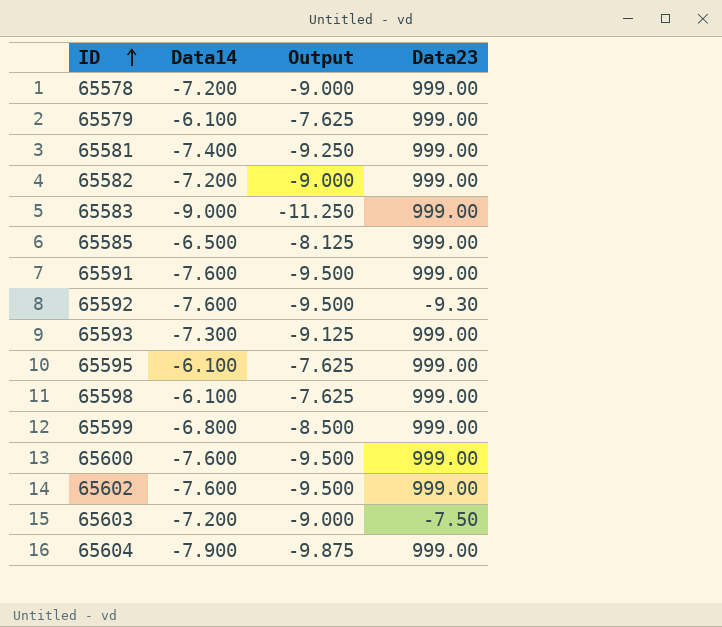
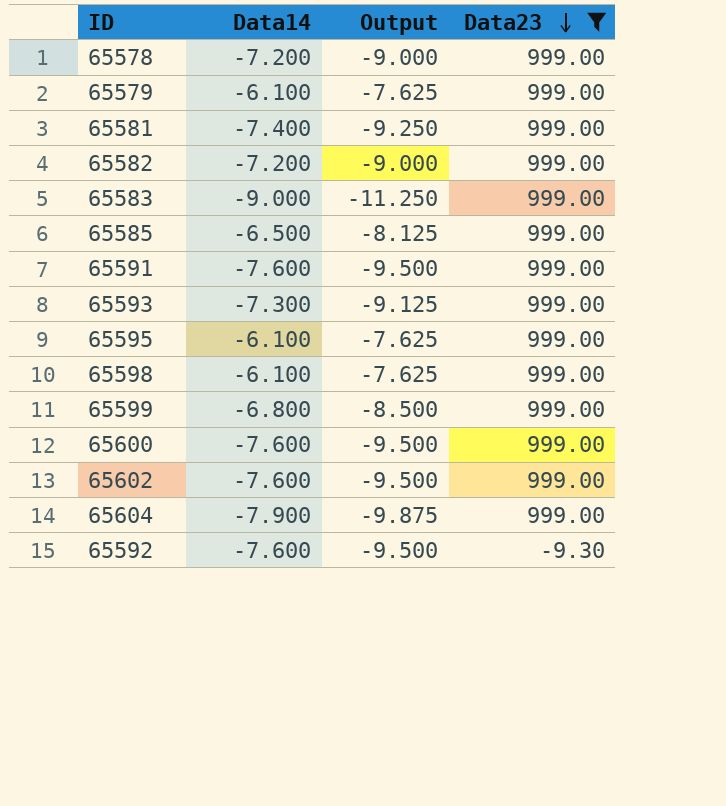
filter: none -> Data23 != -7.50
row order: ID ascending -> Data23 descending

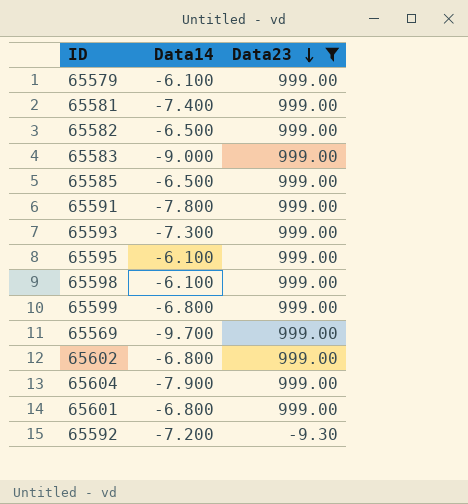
column Output | formula: [Data14] * 1.25 -> none
row 65578: -7.200 | -9.000 | 999.00 -> none
row 65600: -7.600 | -9.500 | 999.00 -> none
65582 | Data14: -7.200 -> -6.500
65591 | Data14: -7.600 -> -7.800
row 65569: none -> -9.700 | 999.00
65602 | Data14: -7.600 -> -6.800
row 65601: none -> -6.800 | 999.00
65592 | Data14: -7.600 -> -7.200

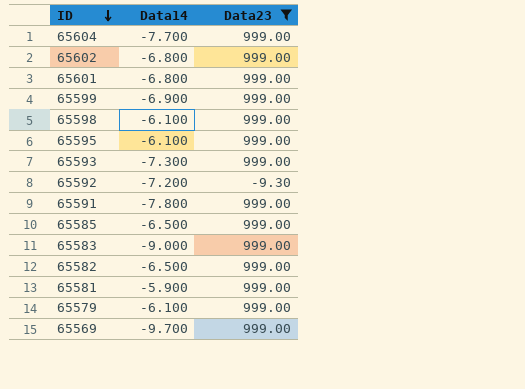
row order: Data23 descending -> ID descending
65604 | Data14: -7.900 -> -7.700
65599 | Data14: -6.800 -> -6.900
65581 | Data14: -7.400 -> -5.900

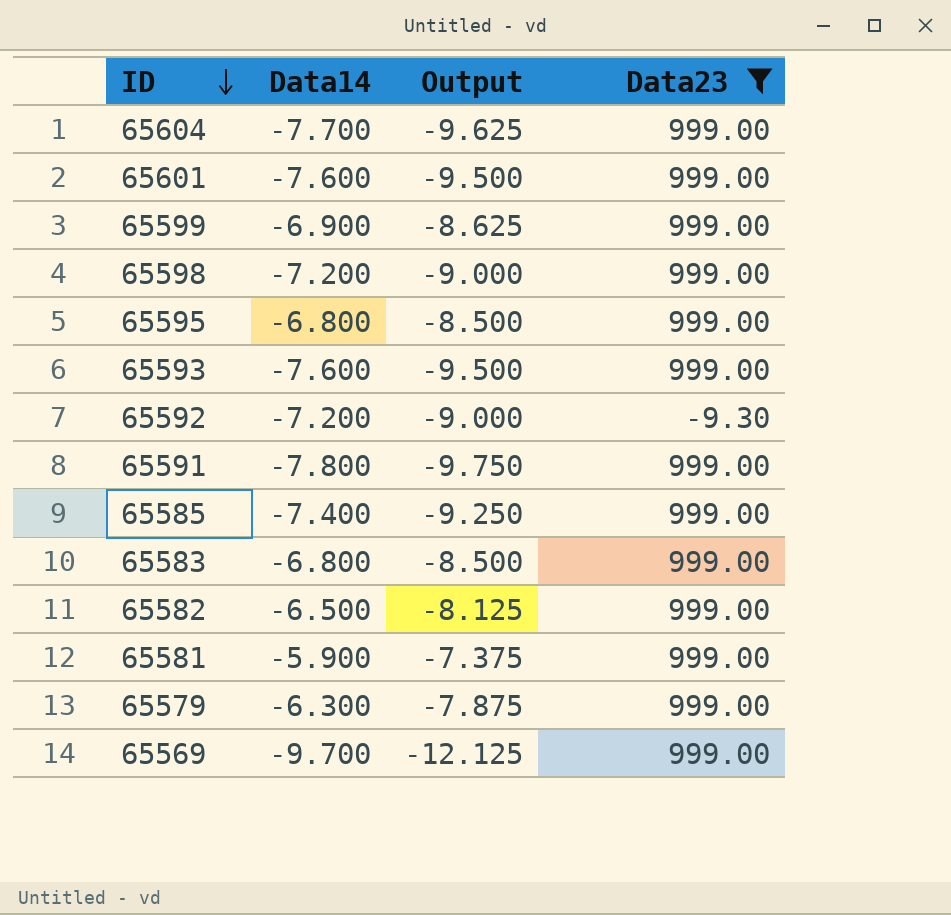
column Output | formula: none -> [Data14] * 1.25
row 65602: -6.800 | 999.00 -> none
65601 | Data14: -6.800 -> -7.600
65598 | Data14: -6.100 -> -7.200
65595 | Data14: -6.100 -> -6.800
65593 | Data14: -7.300 -> -7.600
65585 | Data14: -6.500 -> -7.400
65583 | Data14: -9.000 -> -6.800
65579 | Data14: -6.100 -> -6.300

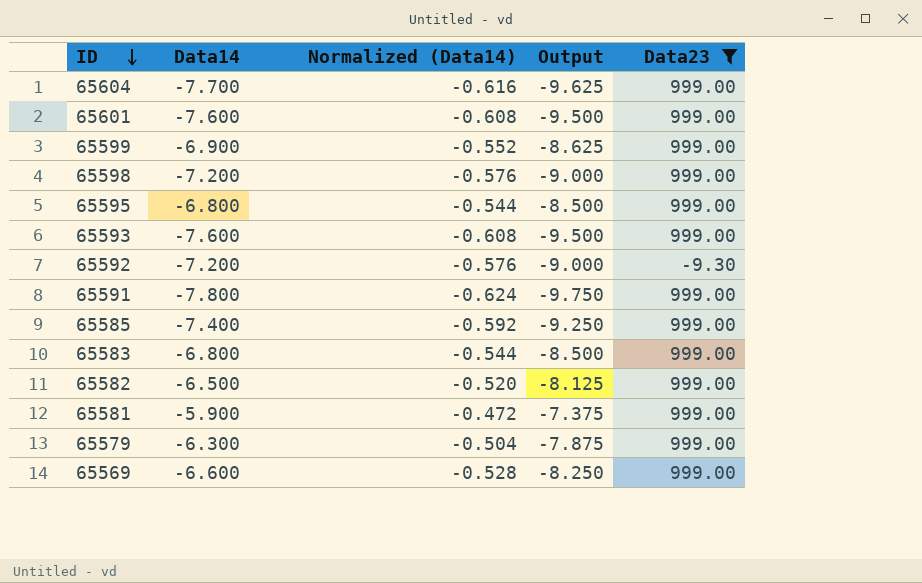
column Normalized (Data14) | formula: none -> [Data14] * 0.08
65569 | Data14: -9.700 -> -6.600
65569 | Output: -12.125 -> -8.250

